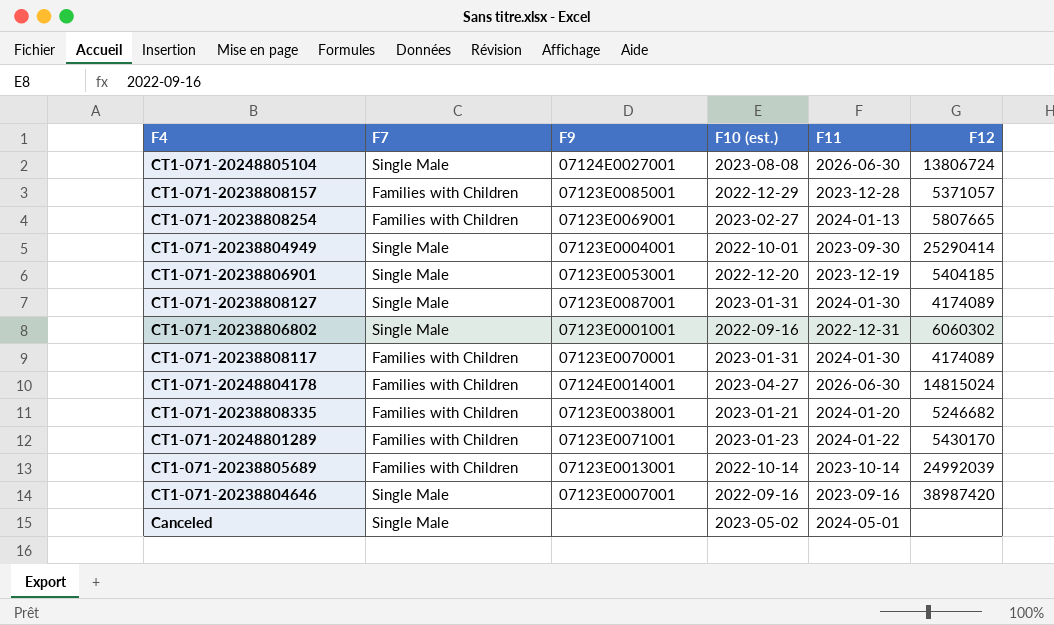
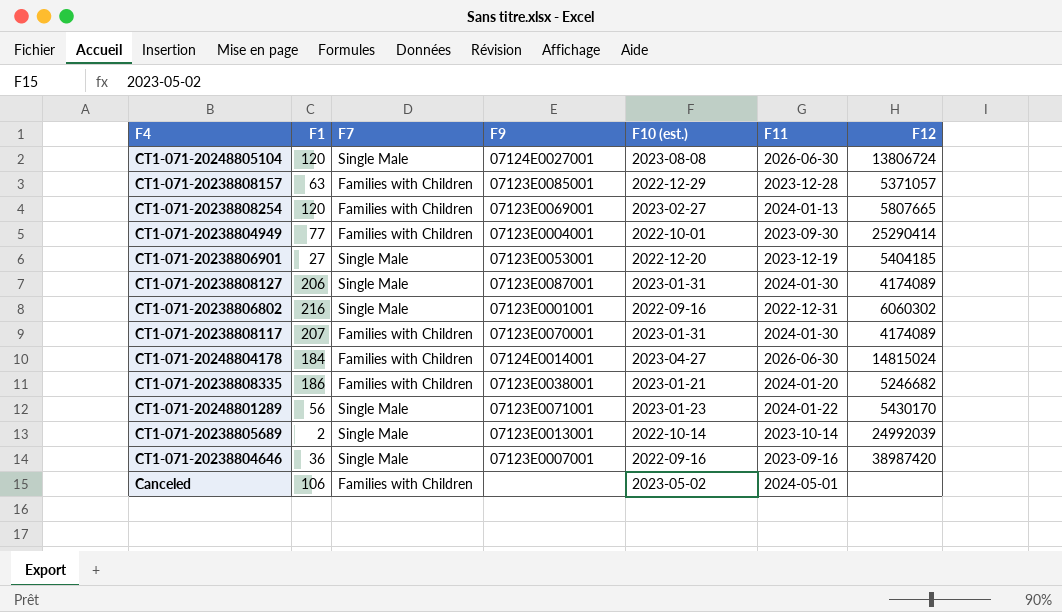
column F1 | position: none -> 2
CT1-071-20238804949 | F7: Single Male -> Families with Children
CT1-071-20248801289 | F7: Families with Children -> Single Male
CT1-071-20238805689 | F7: Families with Children -> Single Male
Canceled | F7: Single Male -> Families with Children

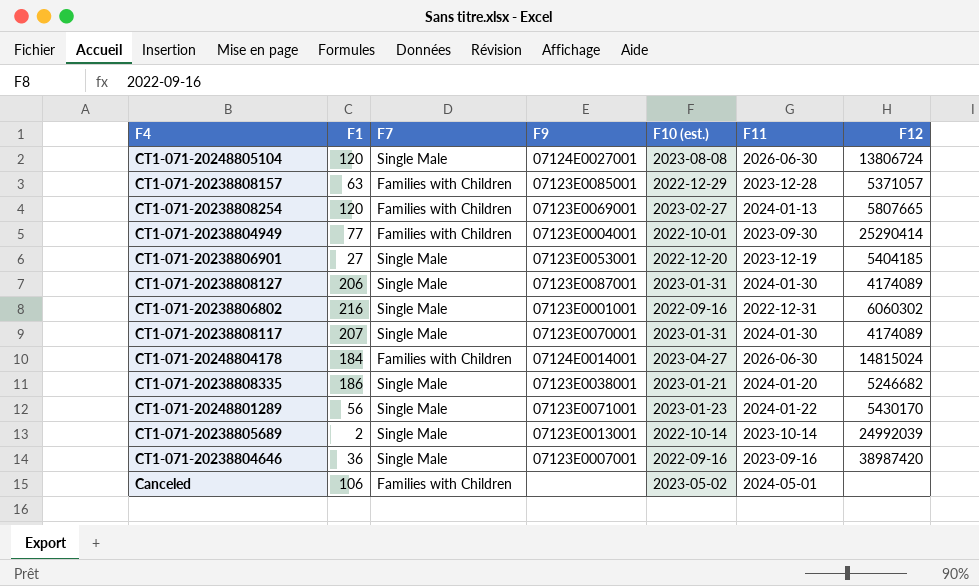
CT1-071-20238808117 | F7: Families with Children -> Single Male
CT1-071-20238808335 | F7: Families with Children -> Single Male

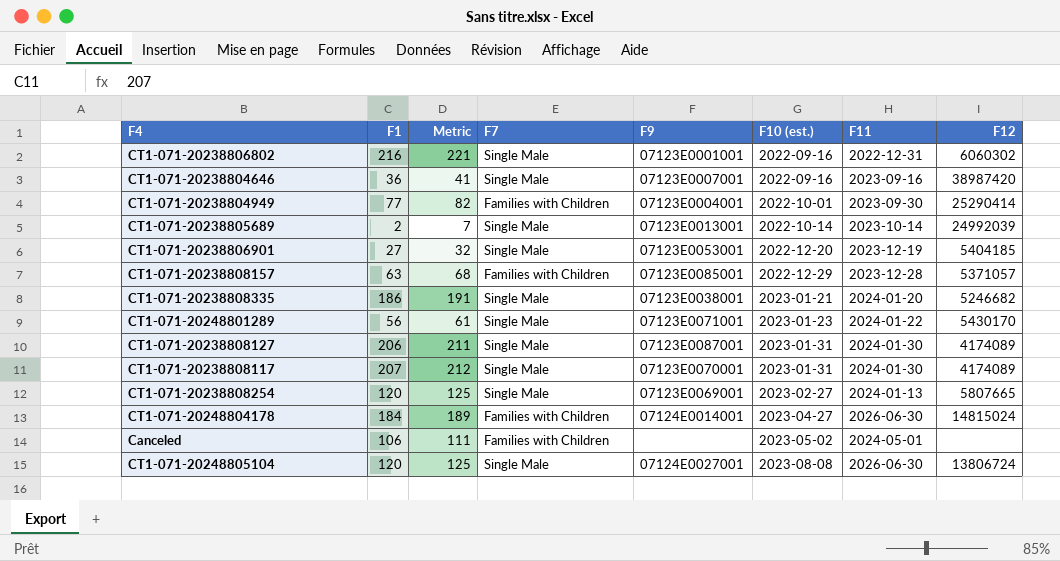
row order: none -> F10 (est.) ascending
column Metric | formula: none -> [F1] + 5
CT1-071-20238808254 | F7: Families with Children -> Single Male

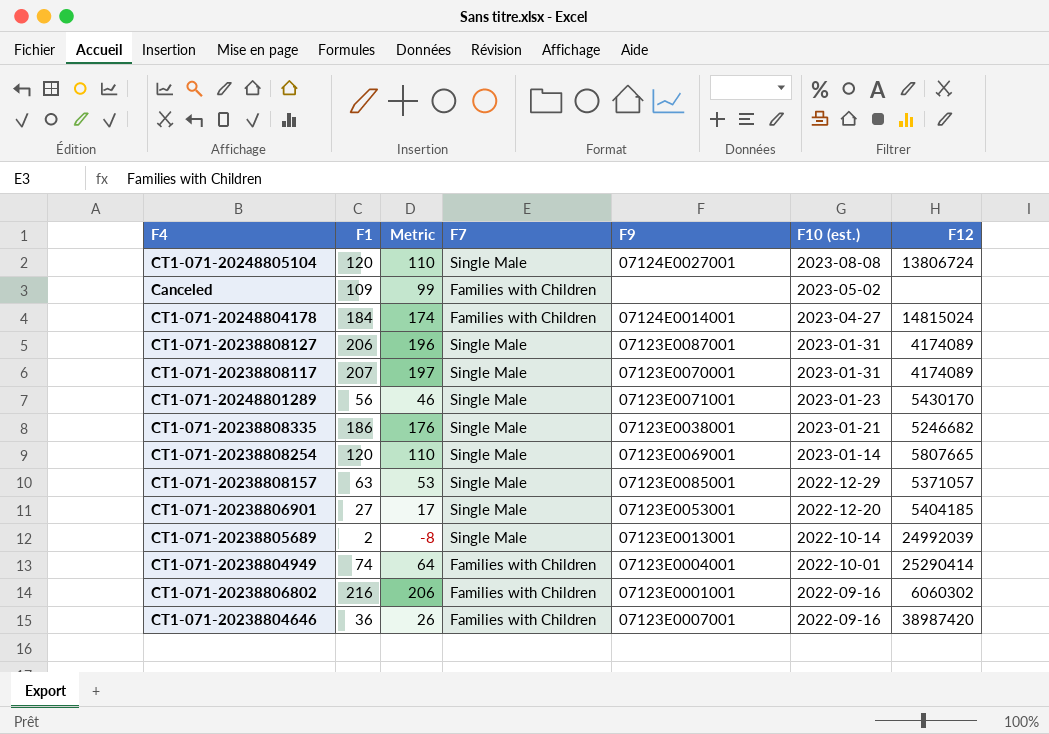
row order: F10 (est.) ascending -> F10 (est.) descending
column F11 | position: 7 -> none
column Metric | formula: [F1] + 5 -> [F1] - 10
Canceled | F1: 106 -> 109
CT1-071-20238808254 | F10 (est.): 2023-02-27 -> 2023-01-14
CT1-071-20238808157 | F7: Families with Children -> Single Male
CT1-071-20238804949 | F1: 77 -> 74
CT1-071-20238806802 | F7: Single Male -> Families with Children
CT1-071-20238804646 | F7: Single Male -> Families with Children

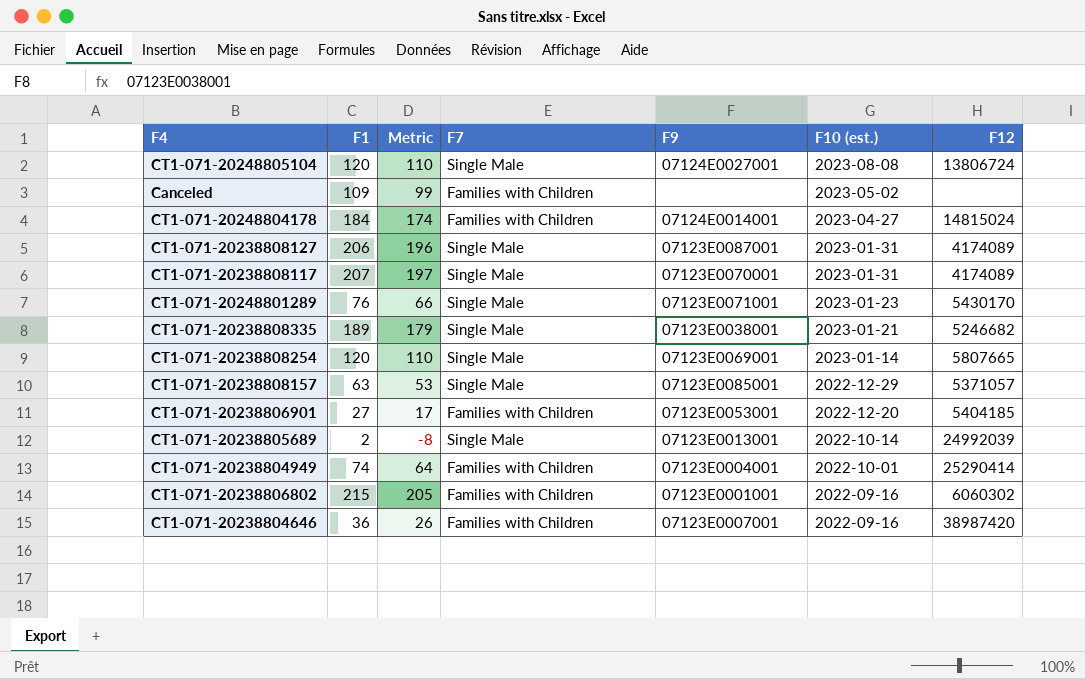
CT1-071-20248801289 | F1: 56 -> 76
CT1-071-20248801289 | Metric: 46 -> 66
CT1-071-20238808335 | F1: 186 -> 189
CT1-071-20238808335 | Metric: 176 -> 179
CT1-071-20238806901 | F7: Single Male -> Families with Children
CT1-071-20238806802 | F1: 216 -> 215
CT1-071-20238806802 | Metric: 206 -> 205

